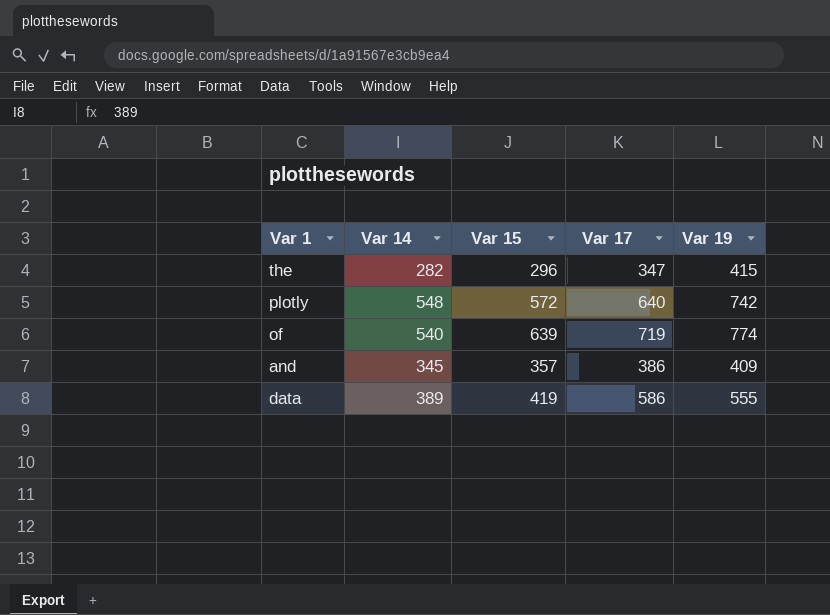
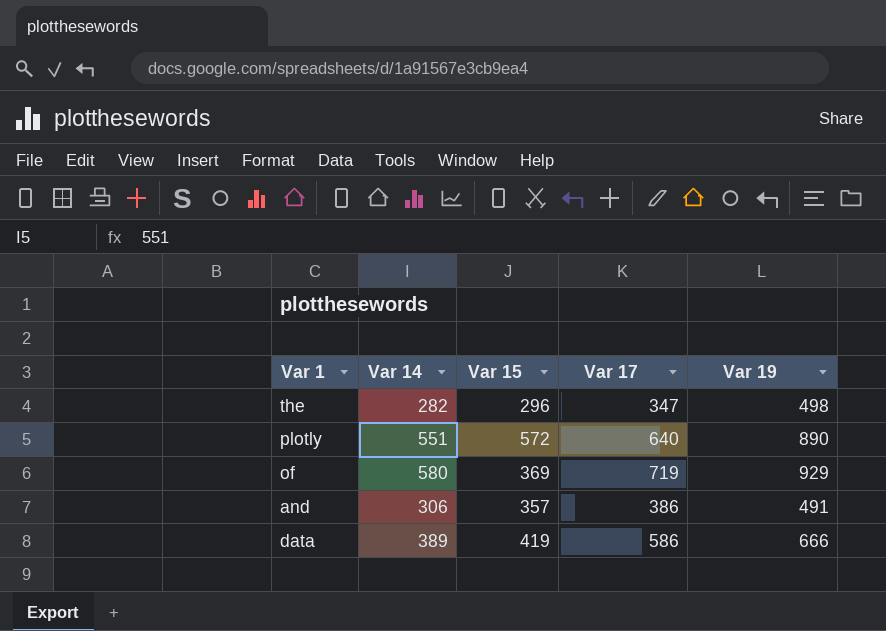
the | Var 19: 415 -> 498
plotly | Var 14: 548 -> 551
plotly | Var 19: 742 -> 890
of | Var 14: 540 -> 580
of | Var 15: 639 -> 369
of | Var 19: 774 -> 929
and | Var 14: 345 -> 306
and | Var 19: 409 -> 491
data | Var 19: 555 -> 666

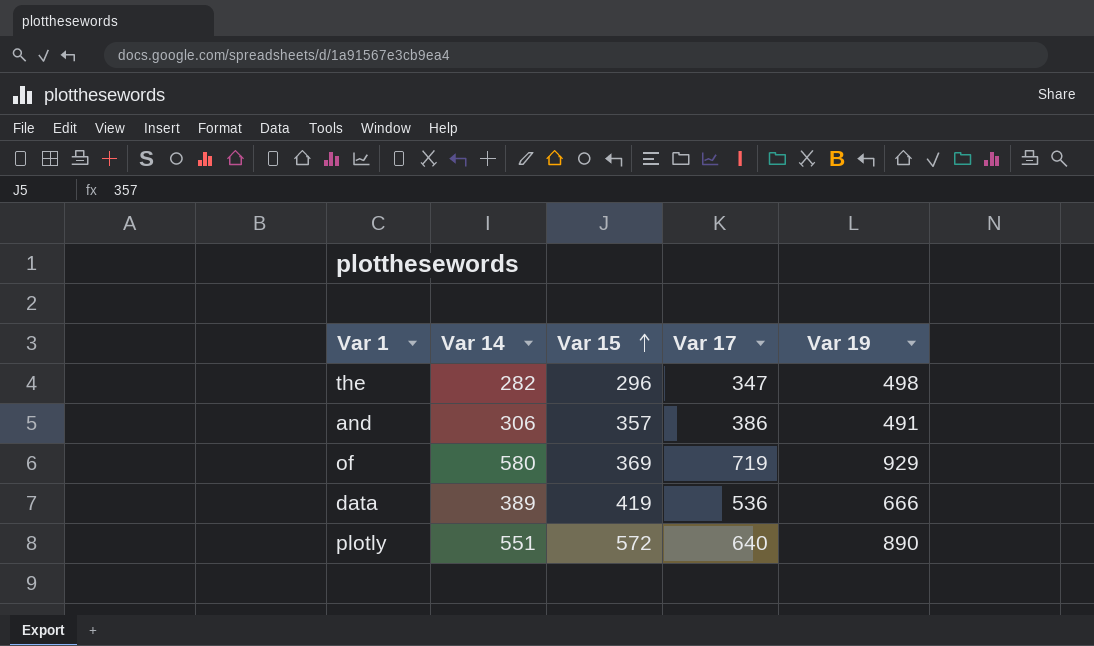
row order: none -> Var 15 ascending
data | Var 17: 586 -> 536

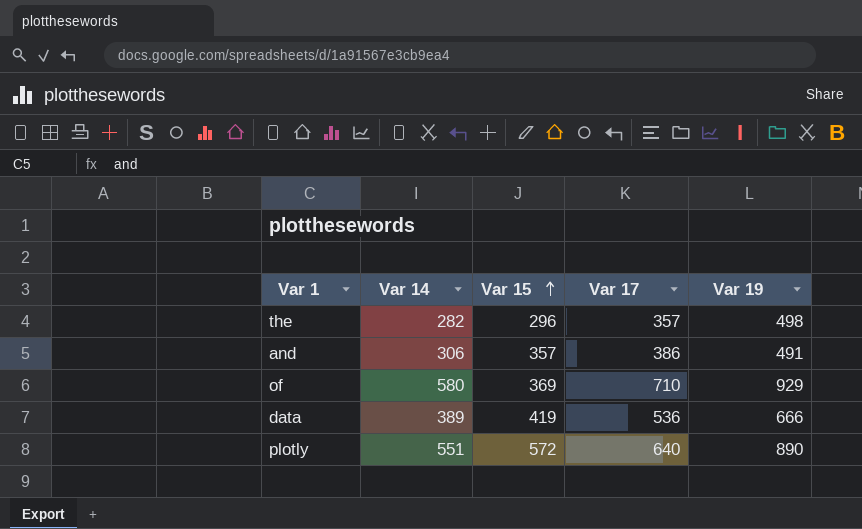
the | Var 17: 347 -> 357
of | Var 17: 719 -> 710

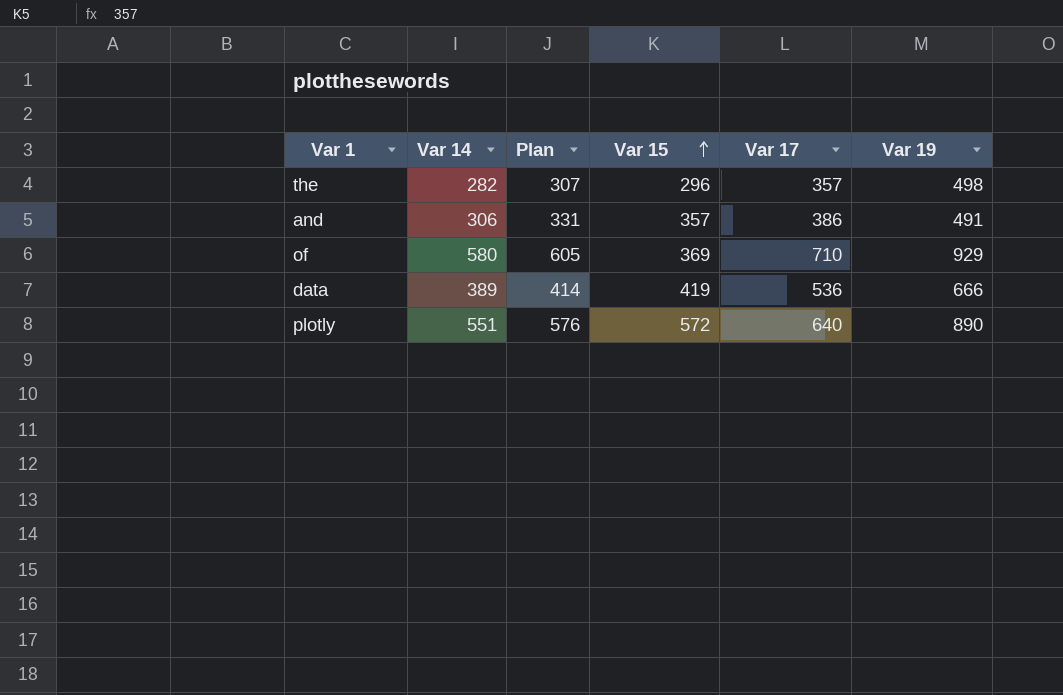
column Plan | formula: none -> [Var 14] + 25

